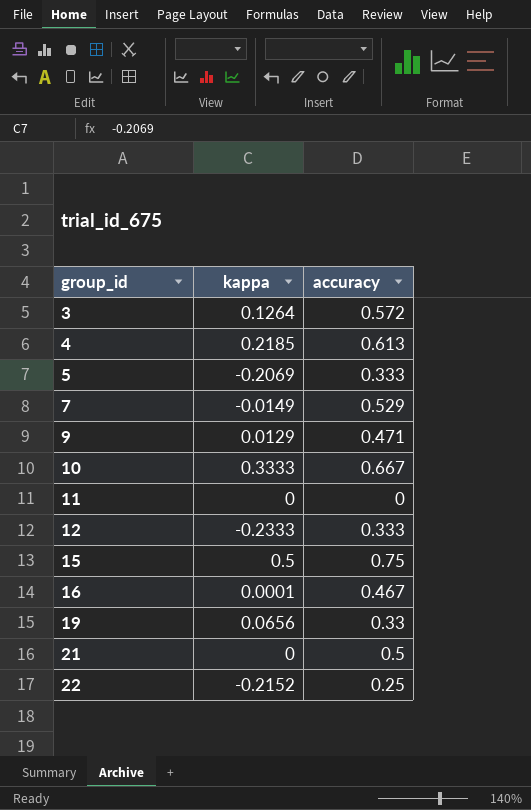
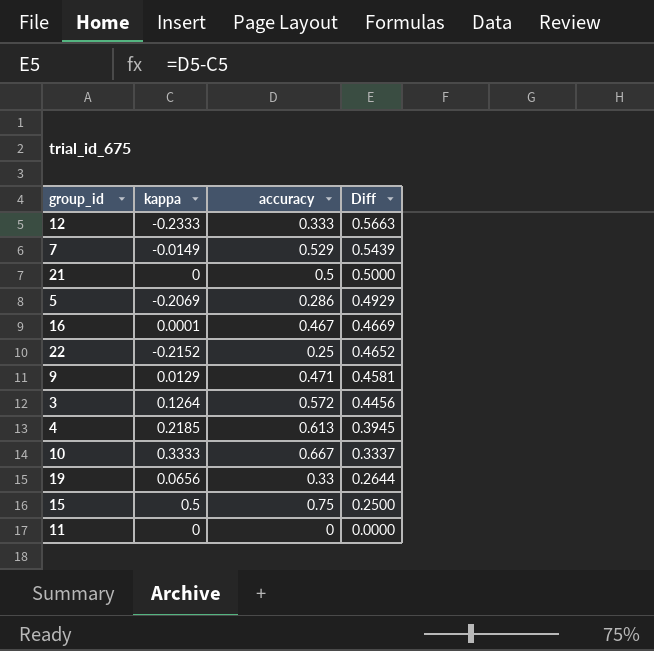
row order: group_id ascending -> Diff descending
column Diff | formula: none -> [accuracy] - [kappa]
5 | accuracy: 0.333 -> 0.286

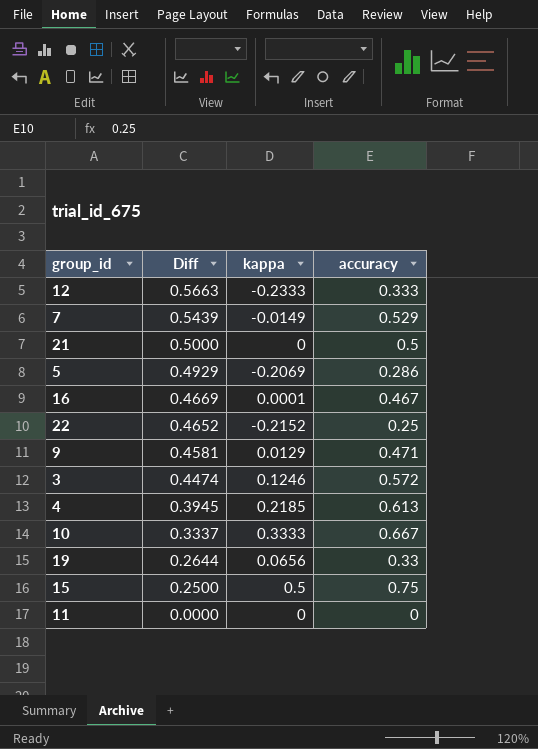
column Diff | position: 4 -> 2
3 | Diff: 0.4456 -> 0.4474
3 | kappa: 0.1264 -> 0.1246

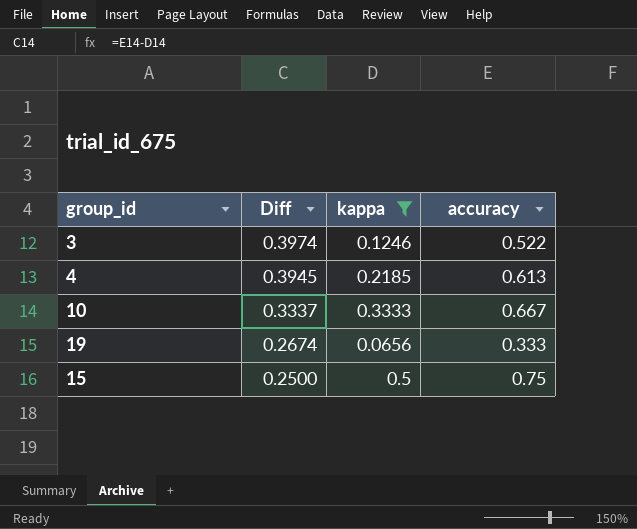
filter: none -> kappa >= 0.0656
3 | Diff: 0.4474 -> 0.3974
3 | accuracy: 0.572 -> 0.522
19 | Diff: 0.2644 -> 0.2674
19 | accuracy: 0.33 -> 0.333

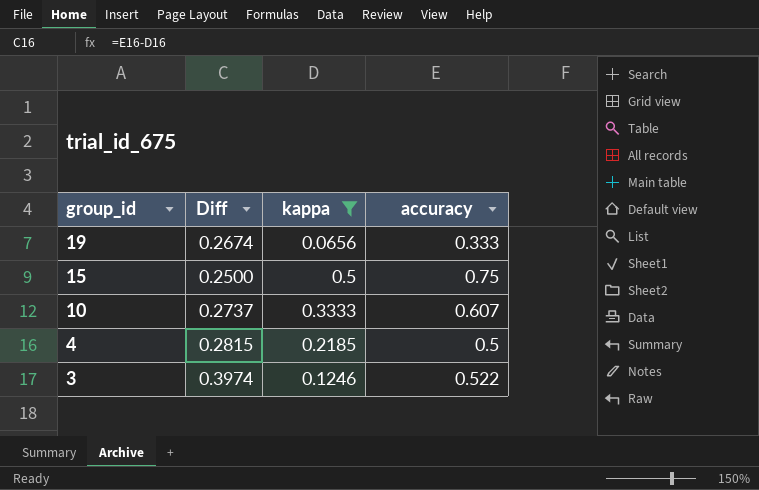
row order: Diff descending -> group_id descending
10 | Diff: 0.3337 -> 0.2737
10 | accuracy: 0.667 -> 0.607
4 | Diff: 0.3945 -> 0.2815
4 | accuracy: 0.613 -> 0.5

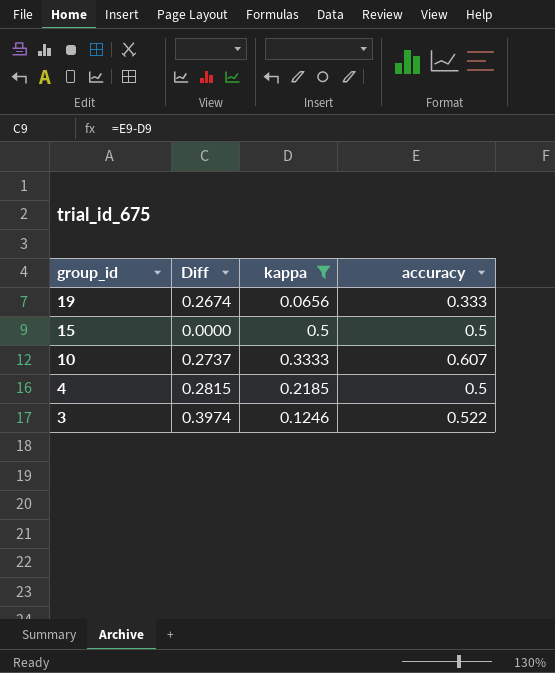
15 | Diff: 0.2500 -> 0.0000
15 | accuracy: 0.75 -> 0.5

